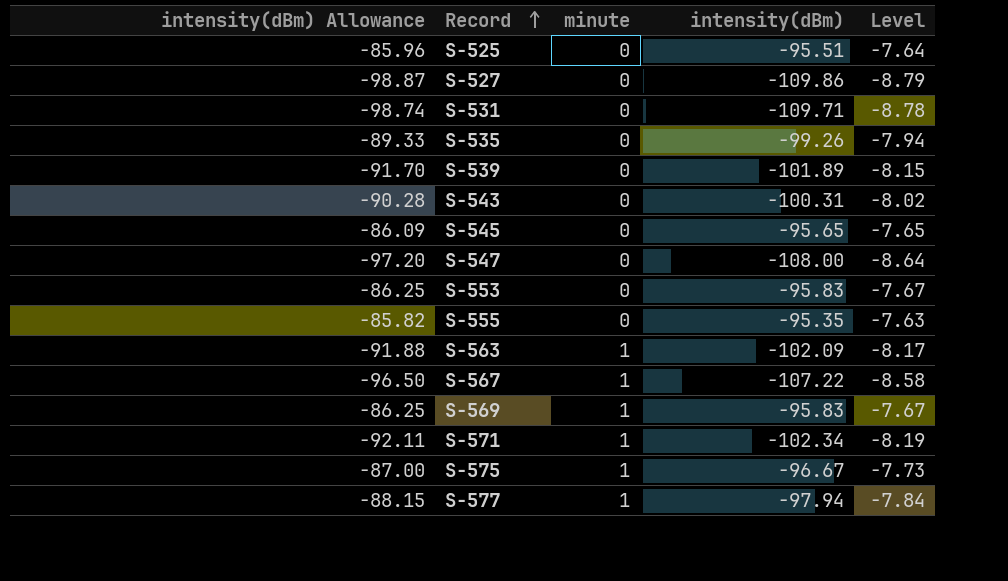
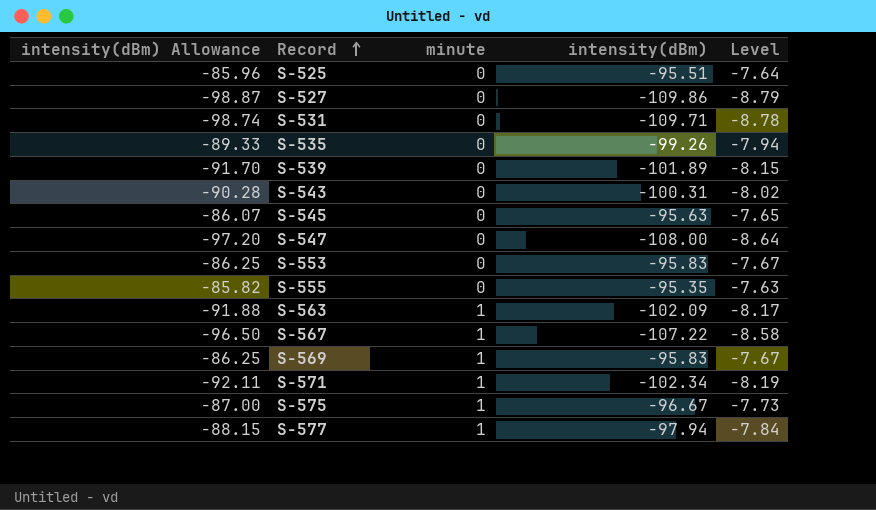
S-545 | intensity(dBm) Allowance: -86.09 -> -86.07
S-545 | intensity(dBm): -95.65 -> -95.63

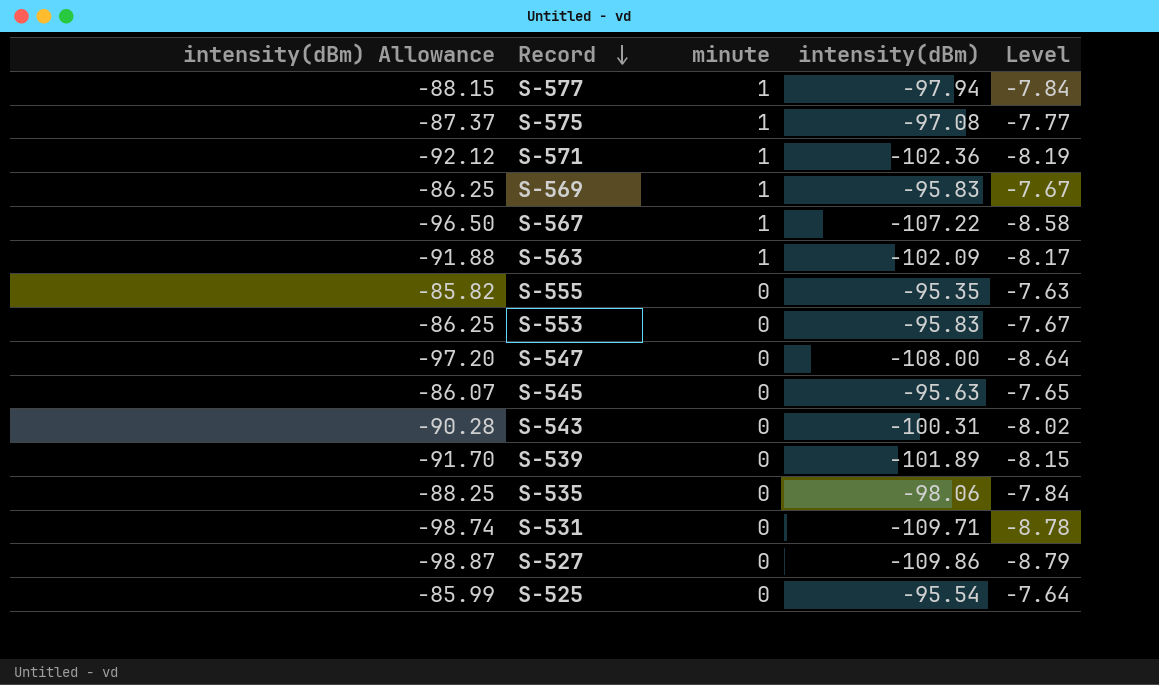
row order: Record ascending -> Record descending
S-575 | intensity(dBm) Allowance: -87.00 -> -87.37
S-575 | intensity(dBm): -96.67 -> -97.08
S-575 | Level: -7.73 -> -7.77
S-571 | intensity(dBm) Allowance: -92.11 -> -92.12
S-571 | intensity(dBm): -102.34 -> -102.36
S-535 | intensity(dBm) Allowance: -89.33 -> -88.25
S-535 | intensity(dBm): -99.26 -> -98.06
S-535 | Level: -7.94 -> -7.84
S-525 | intensity(dBm) Allowance: -85.96 -> -85.99
S-525 | intensity(dBm): -95.51 -> -95.54

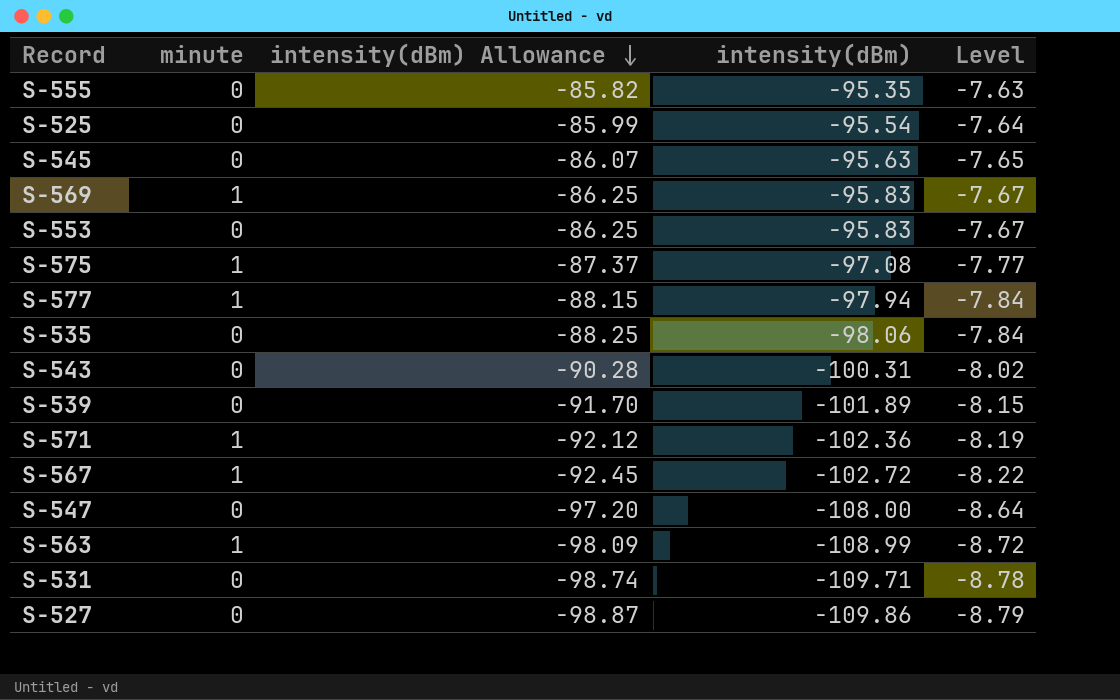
row order: Record descending -> intensity(dBm) Allowance descending
column intensity(dBm) Allowance | position: 1 -> 3
S-567 | intensity(dBm) Allowance: -96.50 -> -92.45
S-567 | intensity(dBm): -107.22 -> -102.72
S-567 | Level: -8.58 -> -8.22
S-563 | intensity(dBm) Allowance: -91.88 -> -98.09
S-563 | intensity(dBm): -102.09 -> -108.99
S-563 | Level: -8.17 -> -8.72

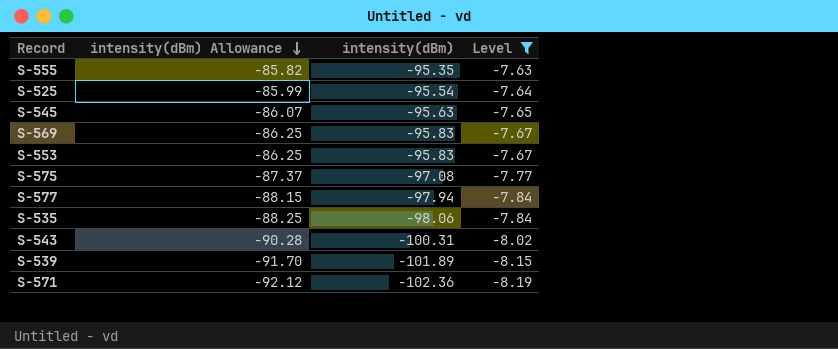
filter: none -> Level >= -8.19
column minute | position: 2 -> none

